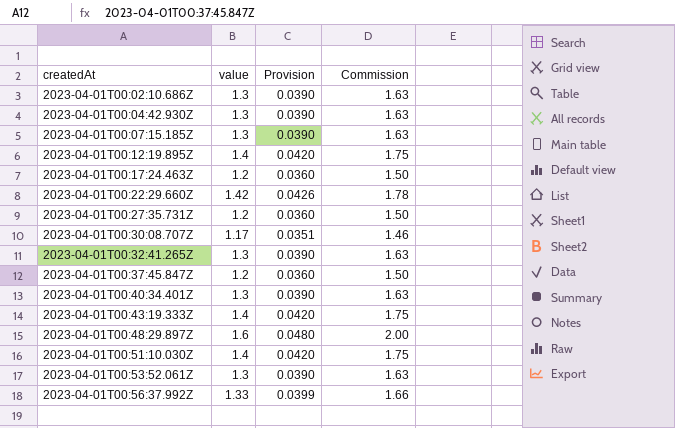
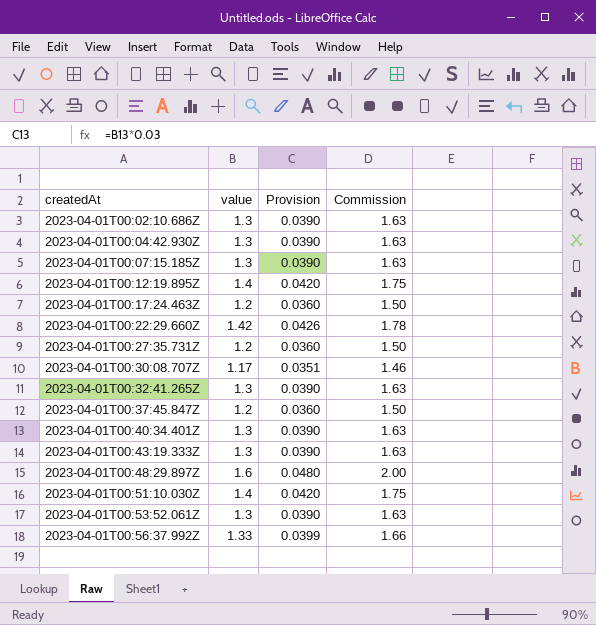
2023-04-01T00:43:19.333Z | value: 1.4 -> 1.3
2023-04-01T00:43:19.333Z | Provision: 0.0420 -> 0.0390
2023-04-01T00:43:19.333Z | Commission: 1.75 -> 1.63

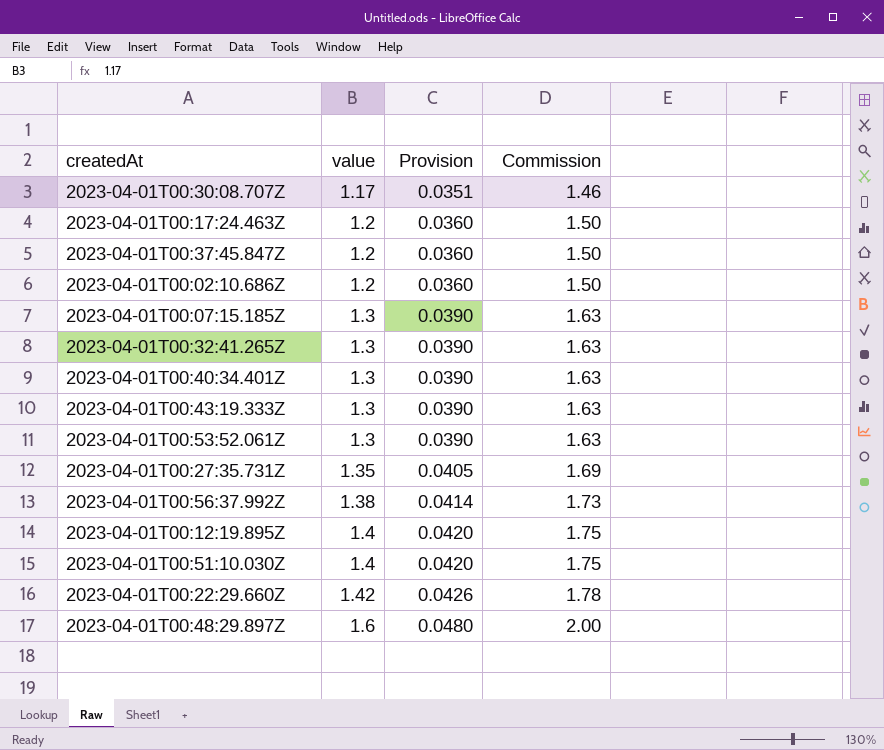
row order: createdAt ascending -> value ascending
row 2023-04-01T00:04:42.930Z: 1.3 | 0.0390 | 1.63 -> none
2023-04-01T00:02:10.686Z | value: 1.3 -> 1.2
2023-04-01T00:02:10.686Z | Provision: 0.0390 -> 0.0360
2023-04-01T00:02:10.686Z | Commission: 1.63 -> 1.50
2023-04-01T00:27:35.731Z | value: 1.2 -> 1.35
2023-04-01T00:27:35.731Z | Provision: 0.0360 -> 0.0405
2023-04-01T00:27:35.731Z | Commission: 1.50 -> 1.69
2023-04-01T00:56:37.992Z | value: 1.33 -> 1.38
2023-04-01T00:56:37.992Z | Provision: 0.0399 -> 0.0414
2023-04-01T00:56:37.992Z | Commission: 1.66 -> 1.73

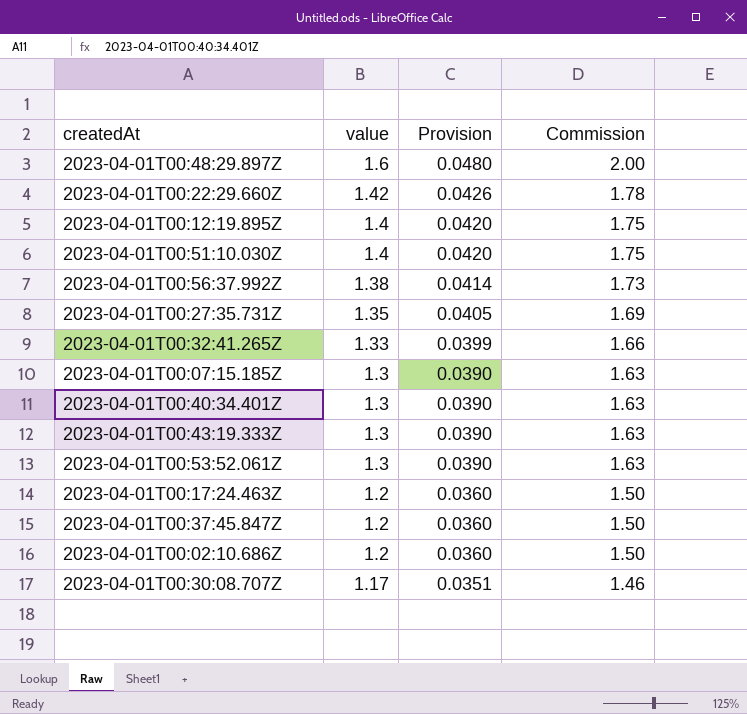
row order: value ascending -> value descending
2023-04-01T00:32:41.265Z | value: 1.3 -> 1.33
2023-04-01T00:32:41.265Z | Provision: 0.0390 -> 0.0399
2023-04-01T00:32:41.265Z | Commission: 1.63 -> 1.66

